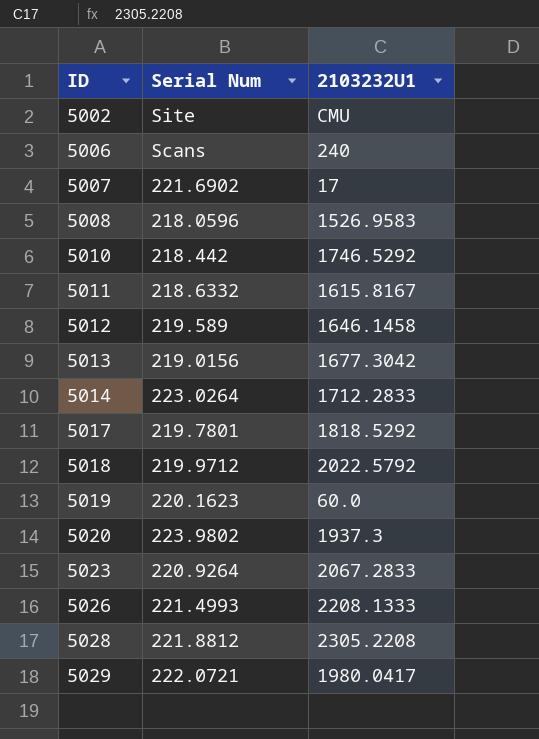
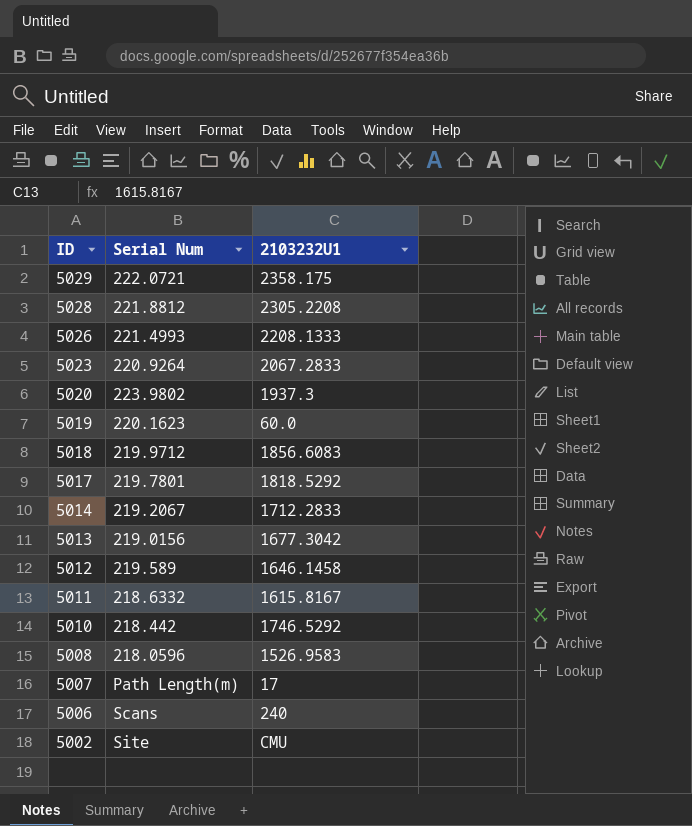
row order: ID ascending -> ID descending
5029 | 2103232U1: 1980.0417 -> 2358.175
5018 | 2103232U1: 2022.5792 -> 1856.6083
5014 | Serial Num: 223.0264 -> 219.2067
5007 | Serial Num: 221.6902 -> Path Length(m)

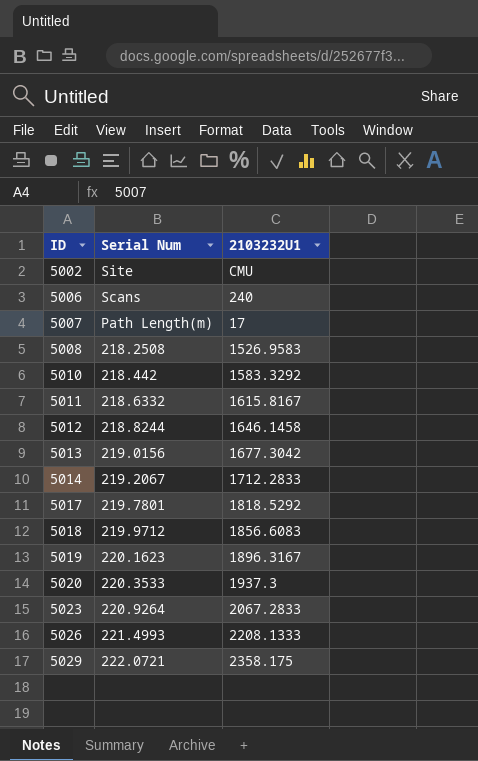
row order: ID descending -> ID ascending
row 5028: 221.8812 | 2305.2208 -> none
5008 | Serial Num: 218.0596 -> 218.2508
5010 | 2103232U1: 1746.5292 -> 1583.3292
5012 | Serial Num: 219.589 -> 218.8244
5019 | 2103232U1: 60.0 -> 1896.3167
5020 | Serial Num: 223.9802 -> 220.3533

